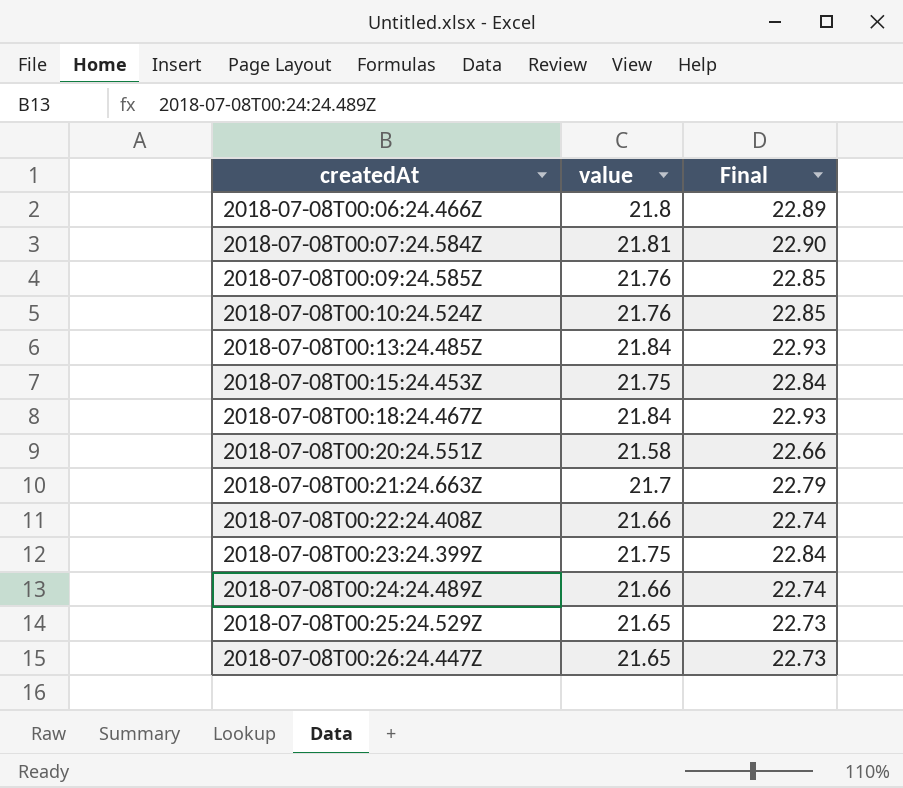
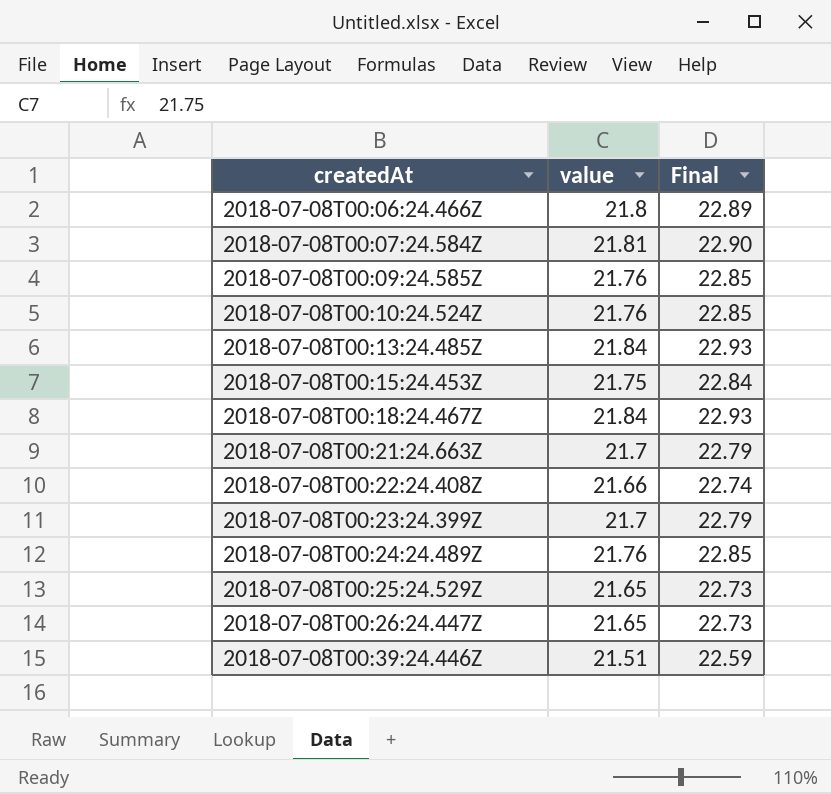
row 2018-07-08T00:20:24.551Z: 21.58 | 22.66 -> none
2018-07-08T00:23:24.399Z | value: 21.75 -> 21.7
2018-07-08T00:23:24.399Z | Final: 22.84 -> 22.79
2018-07-08T00:24:24.489Z | value: 21.66 -> 21.76
2018-07-08T00:24:24.489Z | Final: 22.74 -> 22.85
row 2018-07-08T00:39:24.446Z: none -> 21.51 | 22.59

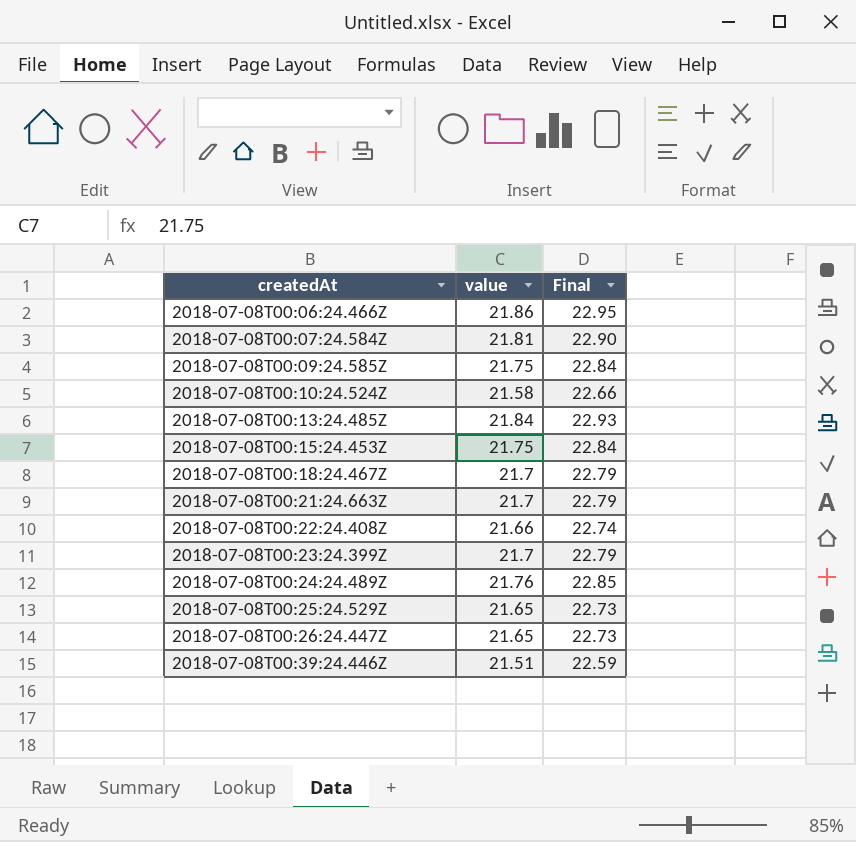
2018-07-08T00:06:24.466Z | value: 21.8 -> 21.86
2018-07-08T00:06:24.466Z | Final: 22.89 -> 22.95
2018-07-08T00:09:24.585Z | value: 21.76 -> 21.75
2018-07-08T00:09:24.585Z | Final: 22.85 -> 22.84
2018-07-08T00:10:24.524Z | value: 21.76 -> 21.58
2018-07-08T00:10:24.524Z | Final: 22.85 -> 22.66
2018-07-08T00:18:24.467Z | value: 21.84 -> 21.7
2018-07-08T00:18:24.467Z | Final: 22.93 -> 22.79

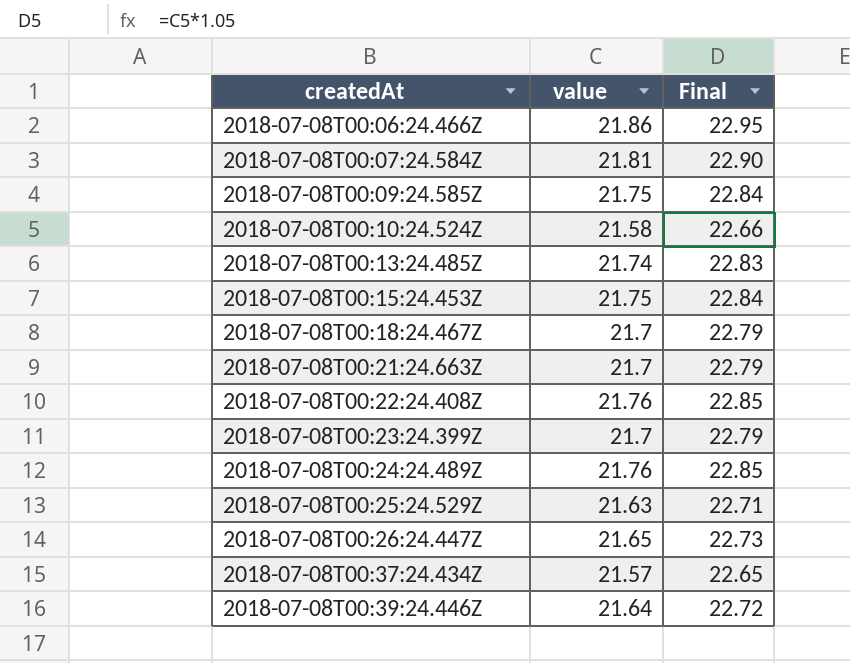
2018-07-08T00:13:24.485Z | value: 21.84 -> 21.74
2018-07-08T00:13:24.485Z | Final: 22.93 -> 22.83
2018-07-08T00:22:24.408Z | value: 21.66 -> 21.76
2018-07-08T00:22:24.408Z | Final: 22.74 -> 22.85
2018-07-08T00:25:24.529Z | value: 21.65 -> 21.63
2018-07-08T00:25:24.529Z | Final: 22.73 -> 22.71
row 2018-07-08T00:37:24.434Z: none -> 21.57 | 22.65
2018-07-08T00:39:24.446Z | value: 21.51 -> 21.64
2018-07-08T00:39:24.446Z | Final: 22.59 -> 22.72

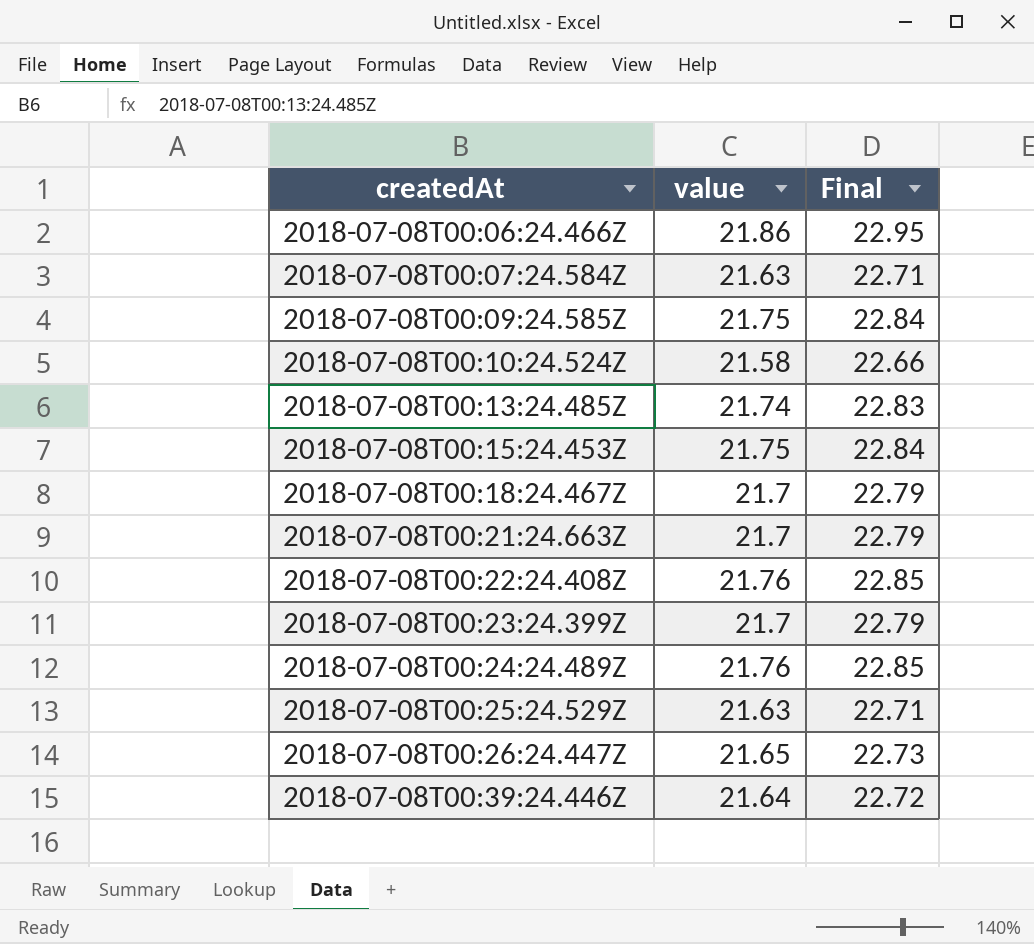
row 2018-07-08T00:37:24.434Z: 21.57 | 22.65 -> none
2018-07-08T00:07:24.584Z | value: 21.81 -> 21.63
2018-07-08T00:07:24.584Z | Final: 22.90 -> 22.71

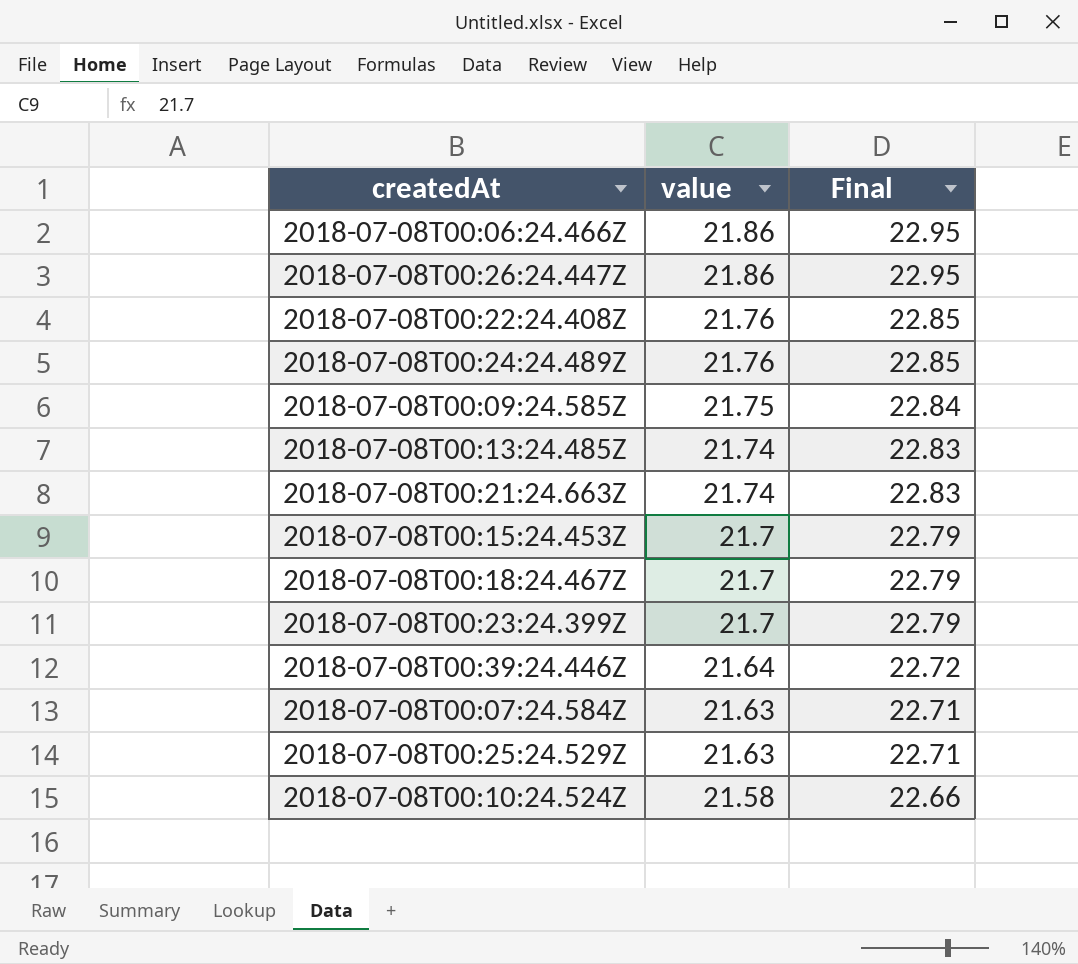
row order: createdAt ascending -> value descending
2018-07-08T00:26:24.447Z | value: 21.65 -> 21.86
2018-07-08T00:26:24.447Z | Final: 22.73 -> 22.95
2018-07-08T00:21:24.663Z | value: 21.7 -> 21.74
2018-07-08T00:21:24.663Z | Final: 22.79 -> 22.83
2018-07-08T00:15:24.453Z | value: 21.75 -> 21.7
2018-07-08T00:15:24.453Z | Final: 22.84 -> 22.79

